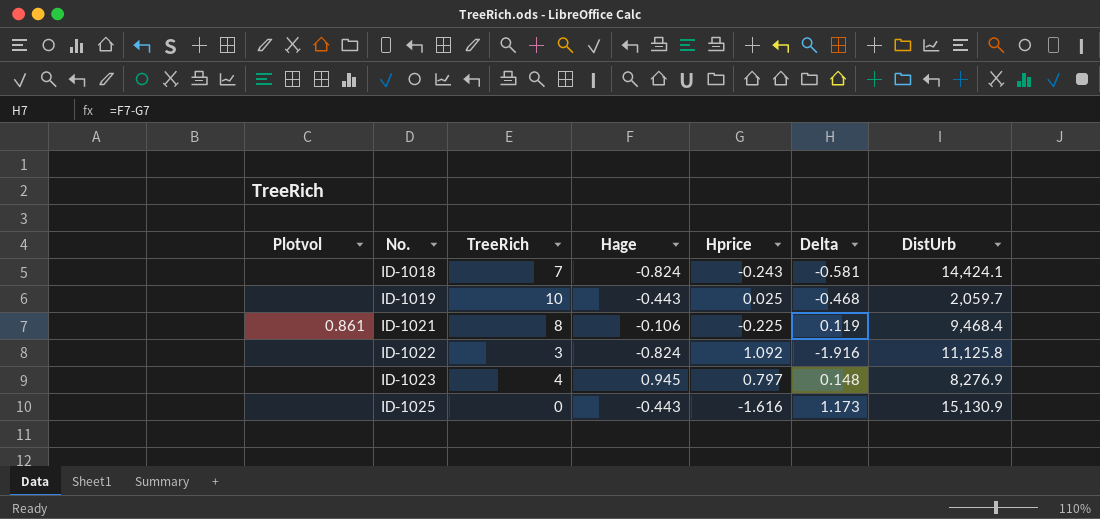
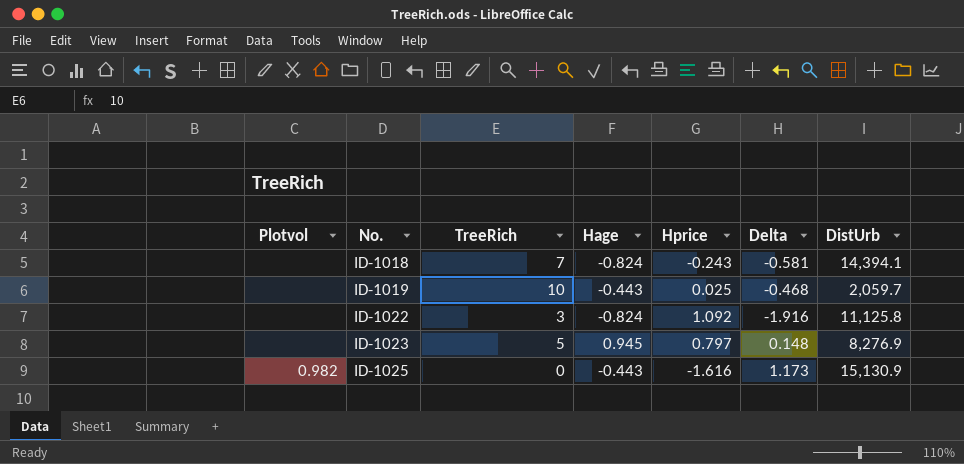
row ID-1021: 0.861 | 8 | -0.106 | -0.225 | 0.119 | 9,468.4 -> none
ID-1018 | DistUrb: 14,424.1 -> 14,394.1
ID-1023 | TreeRich: 4 -> 5
ID-1025 | Plotvol: none -> 0.982

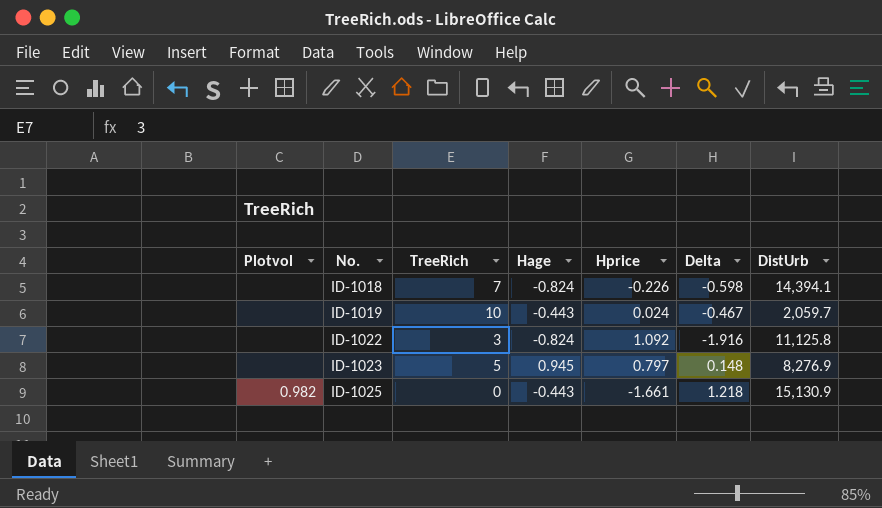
ID-1018 | Hprice: -0.243 -> -0.226
ID-1018 | Delta: -0.581 -> -0.598
ID-1019 | Hprice: 0.025 -> 0.024
ID-1019 | Delta: -0.468 -> -0.467
ID-1025 | Hprice: -1.616 -> -1.661
ID-1025 | Delta: 1.173 -> 1.218

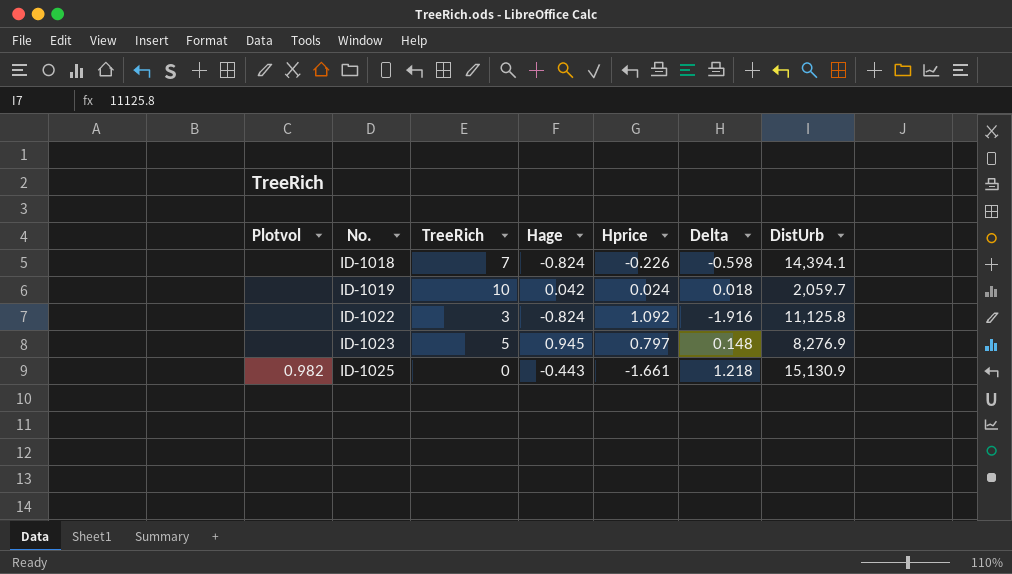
ID-1019 | Hage: -0.443 -> 0.042
ID-1019 | Delta: -0.467 -> 0.018

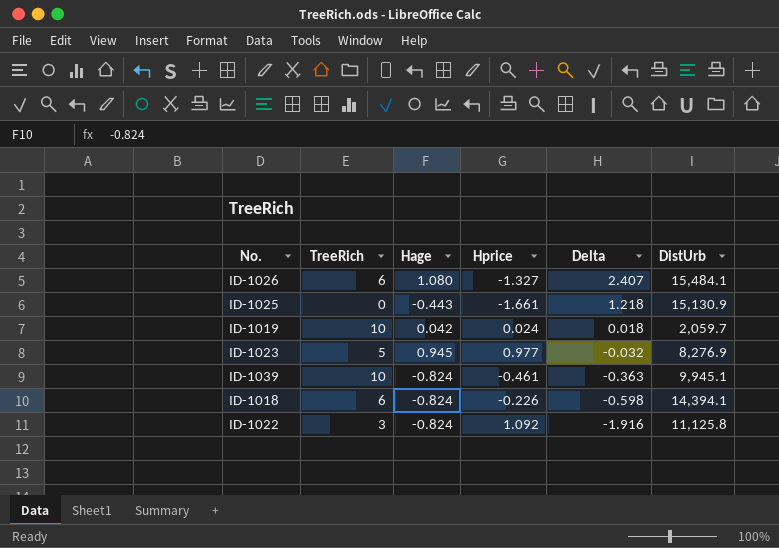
row order: No. ascending -> Delta descending
column Plotvol | position: 1 -> none
row ID-1026: none -> 6 | 1.080 | -1.327 | 2.407 | 15,484.1
ID-1023 | Hprice: 0.797 -> 0.977
ID-1023 | Delta: 0.148 -> -0.032
row ID-1039: none -> 10 | -0.824 | -0.461 | -0.363 | 9,945.1
ID-1018 | TreeRich: 7 -> 6

